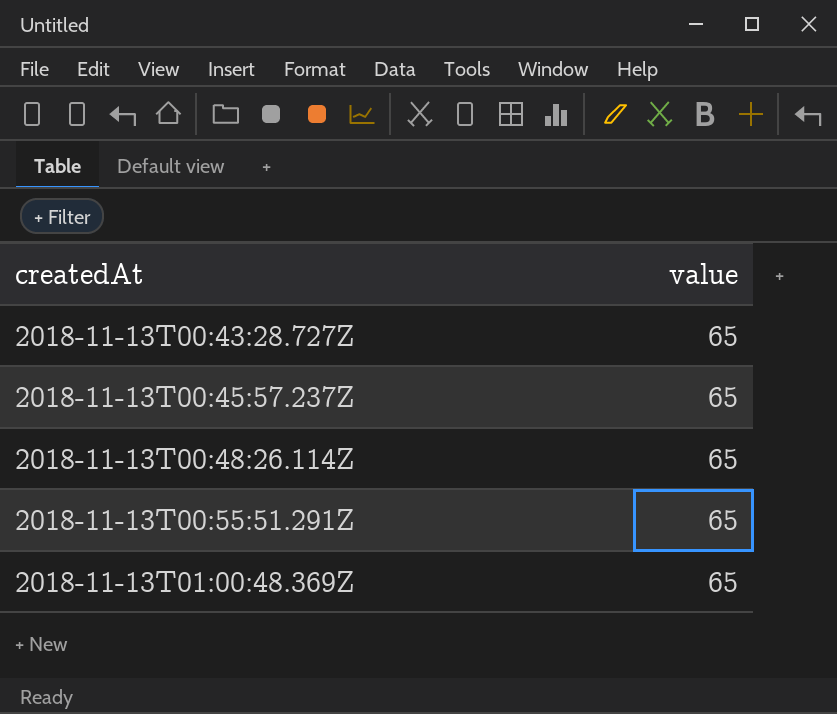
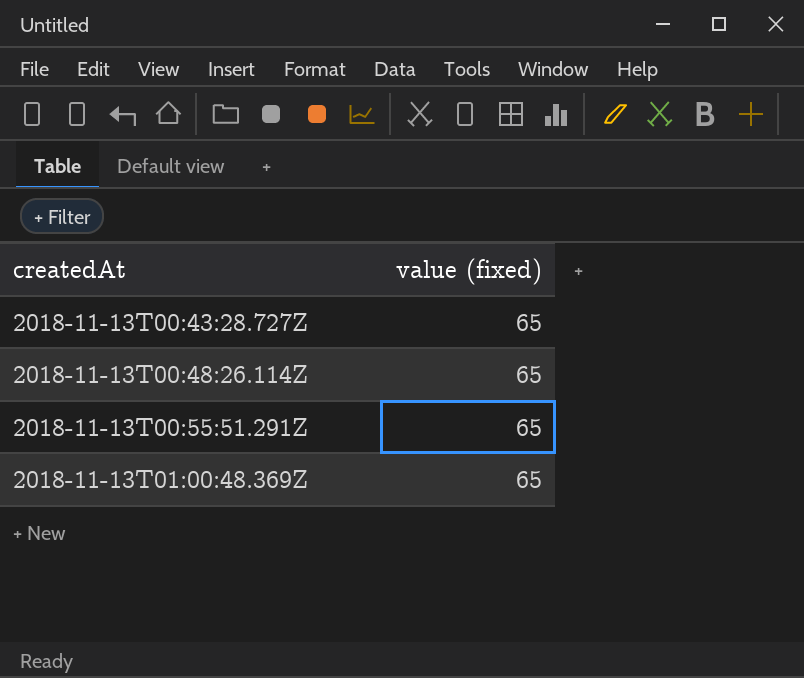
column name: value -> value (fixed)
row 2018-11-13T00:45:57.237Z: 65 -> none

